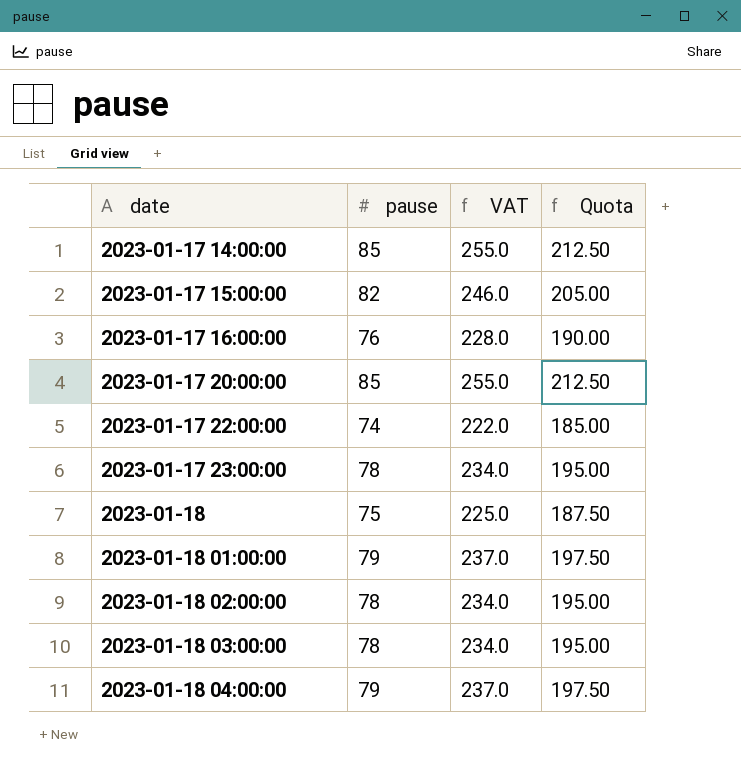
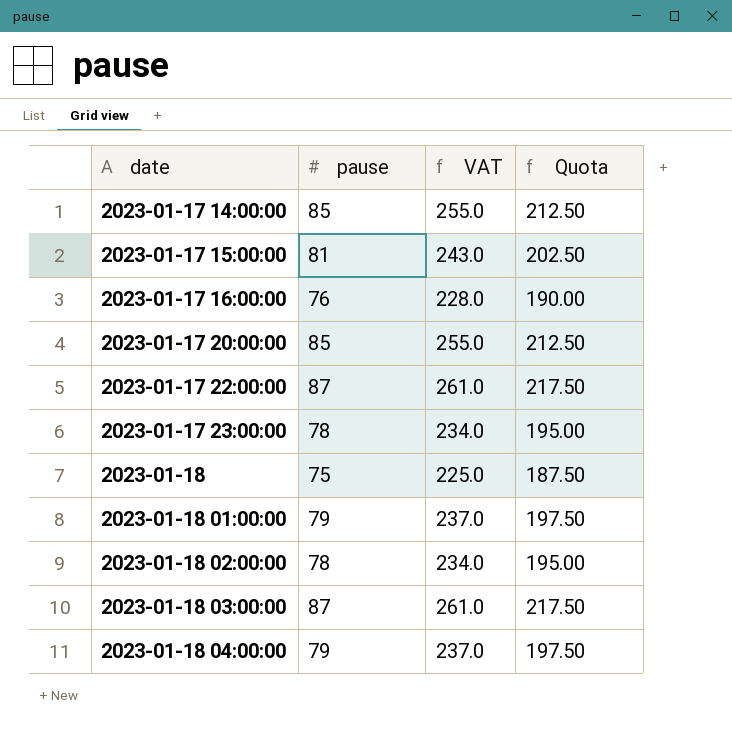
2023-01-17 15:00:00 | pause: 82 -> 81
2023-01-17 15:00:00 | VAT: 246.0 -> 243.0
2023-01-17 15:00:00 | Quota: 205.00 -> 202.50
2023-01-17 22:00:00 | pause: 74 -> 87
2023-01-17 22:00:00 | VAT: 222.0 -> 261.0
2023-01-17 22:00:00 | Quota: 185.00 -> 217.50
2023-01-18 03:00:00 | pause: 78 -> 87
2023-01-18 03:00:00 | VAT: 234.0 -> 261.0
2023-01-18 03:00:00 | Quota: 195.00 -> 217.50

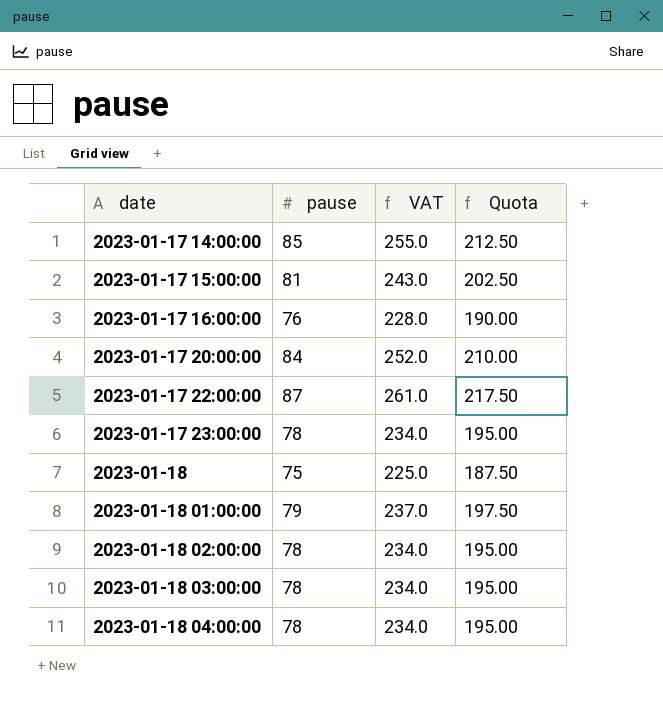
2023-01-17 20:00:00 | pause: 85 -> 84
2023-01-17 20:00:00 | VAT: 255.0 -> 252.0
2023-01-17 20:00:00 | Quota: 212.50 -> 210.00
2023-01-18 03:00:00 | pause: 87 -> 78
2023-01-18 03:00:00 | VAT: 261.0 -> 234.0
2023-01-18 03:00:00 | Quota: 217.50 -> 195.00
2023-01-18 04:00:00 | pause: 79 -> 78
2023-01-18 04:00:00 | VAT: 237.0 -> 234.0
2023-01-18 04:00:00 | Quota: 197.50 -> 195.00

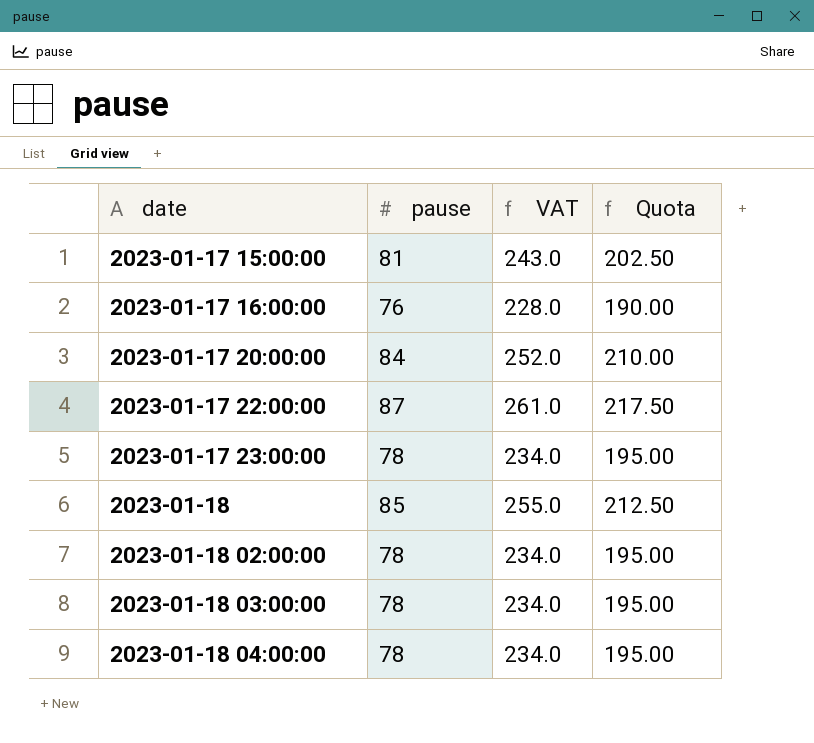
row 2023-01-17 14:00:00: 85 | 255.0 | 212.50 -> none
row 2023-01-18 01:00:00: 79 | 237.0 | 197.50 -> none
2023-01-18 | pause: 75 -> 85
2023-01-18 | VAT: 225.0 -> 255.0
2023-01-18 | Quota: 187.50 -> 212.50

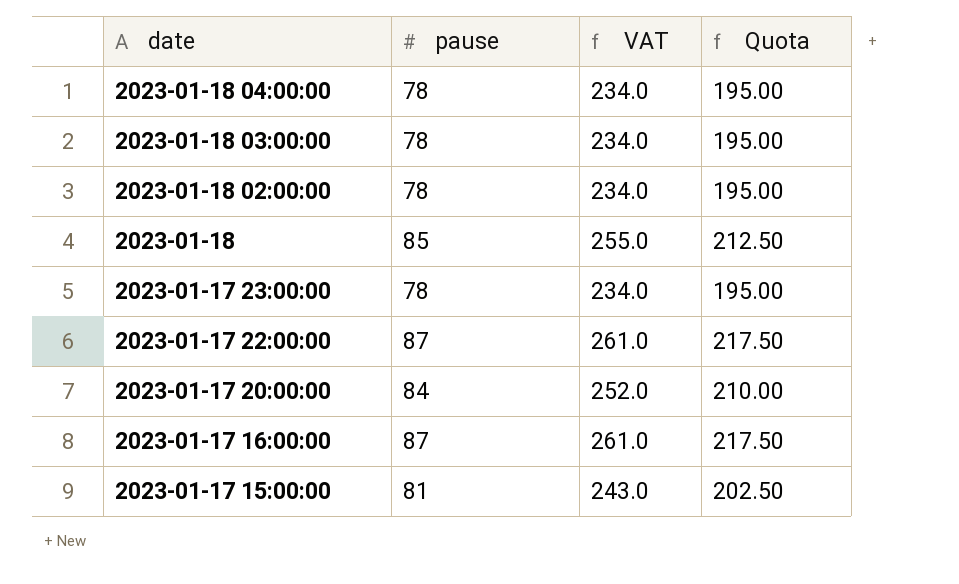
row order: date ascending -> date descending
2023-01-17 16:00:00 | pause: 76 -> 87
2023-01-17 16:00:00 | VAT: 228.0 -> 261.0
2023-01-17 16:00:00 | Quota: 190.00 -> 217.50

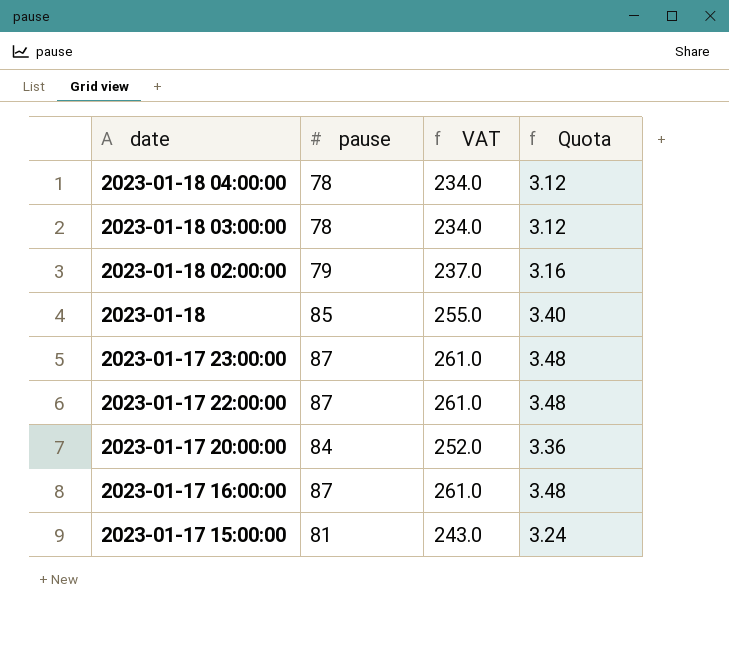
column Quota | formula: [pause] * 2.5 -> [pause] * 0.04
2023-01-18 02:00:00 | pause: 78 -> 79
2023-01-18 02:00:00 | VAT: 234.0 -> 237.0
2023-01-17 23:00:00 | pause: 78 -> 87
2023-01-17 23:00:00 | VAT: 234.0 -> 261.0

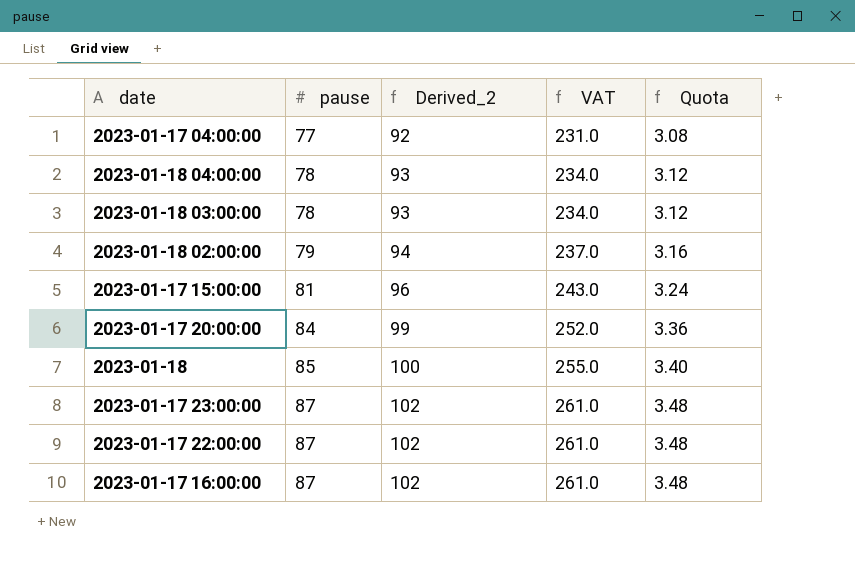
row order: date descending -> pause ascending
column Derived_2 | formula: none -> [pause] + 15
row 2023-01-17 04:00:00: none -> 77 | 92 | 231.0 | 3.08

